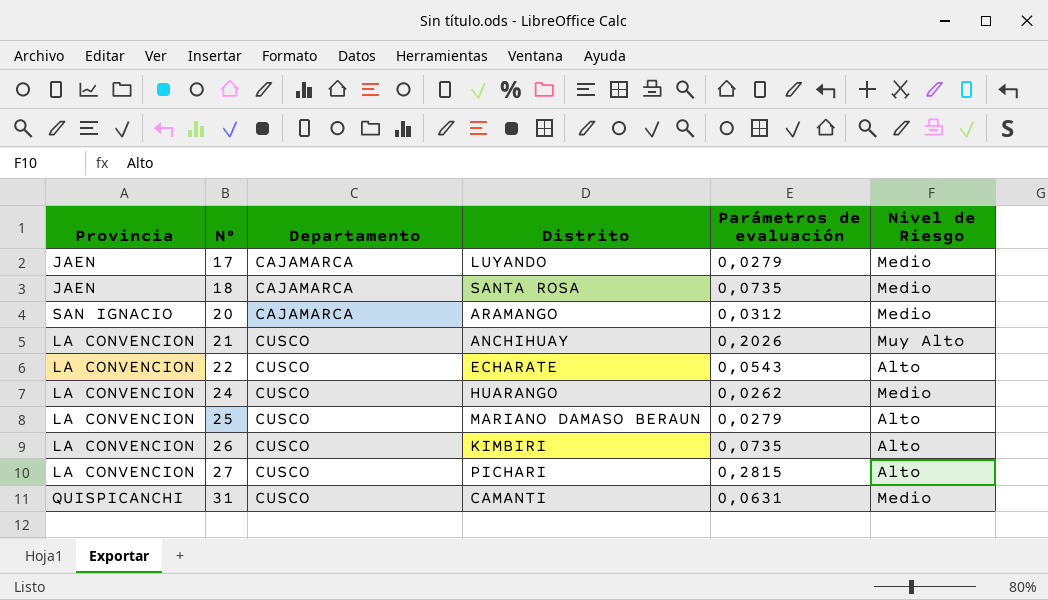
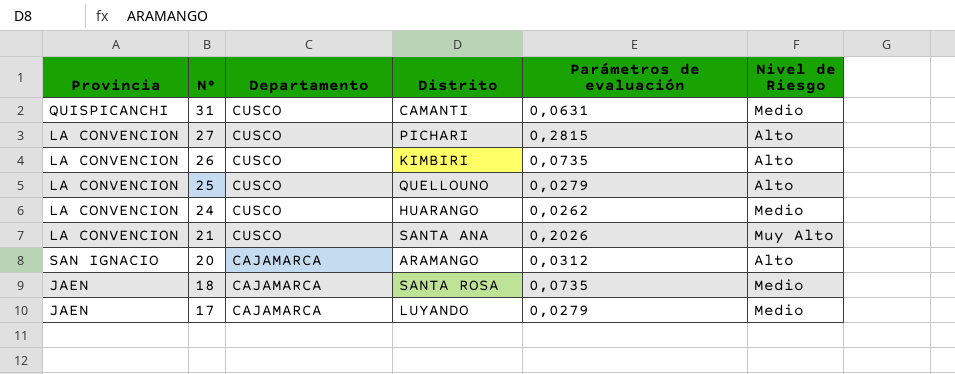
row order: N° ascending -> N° descending
row 22: LA CONVENCION | CUSCO | ECHARATE | 0,0543 | Alto -> none
25 | Distrito: MARIANO DAMASO BERAUN -> QUELLOUNO
21 | Distrito: ANCHIHUAY -> SANTA ANA
20 | Nivel de Riesgo: Medio -> Alto

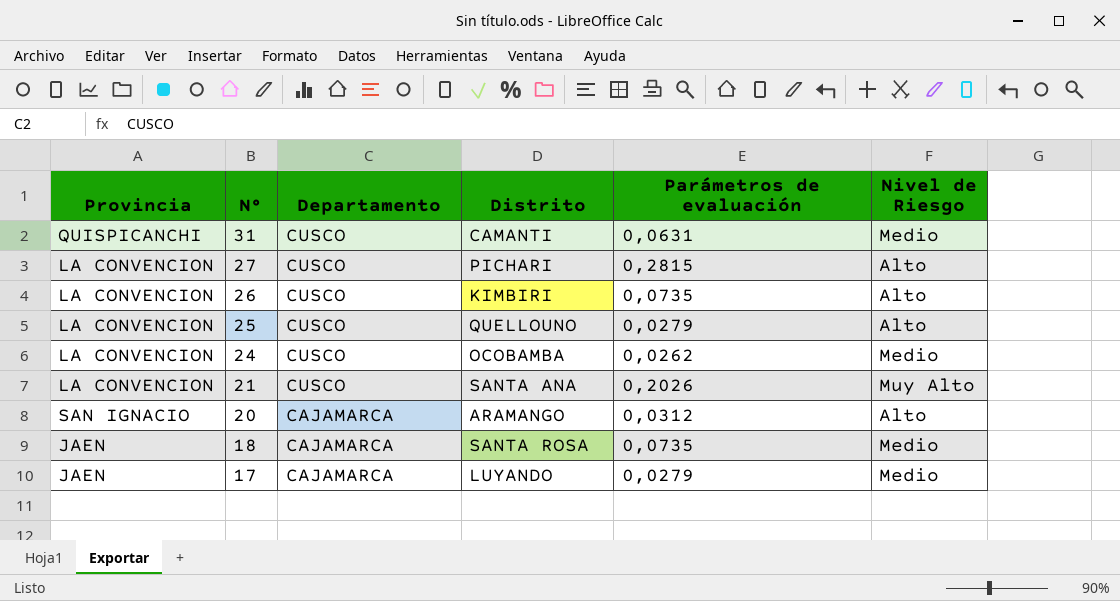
24 | Distrito: HUARANGO -> OCOBAMBA

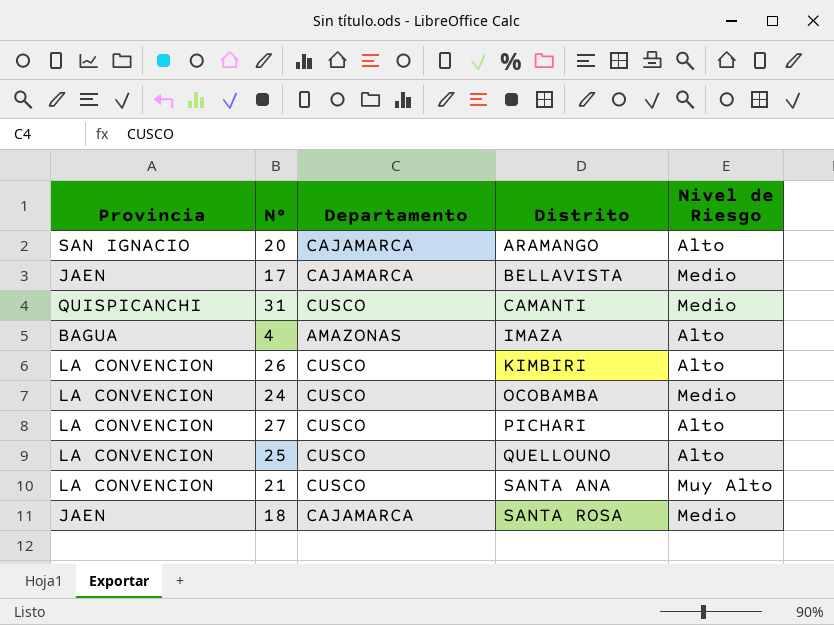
row order: N° descending -> Distrito ascending
column Parámetros de evaluación | position: 5 -> none
17 | Distrito: LUYANDO -> BELLAVISTA
row 4: none -> BAGUA | AMAZONAS | IMAZA | Alto

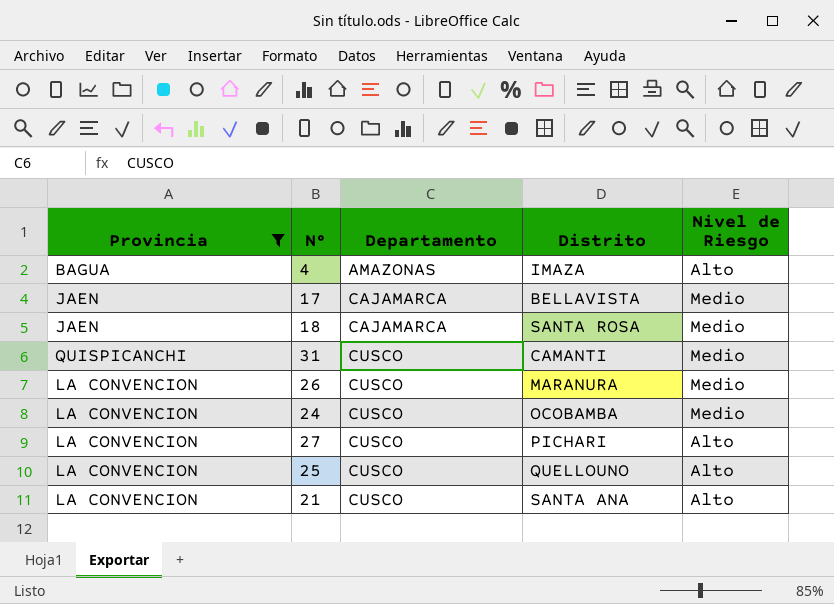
filter: none -> Provincia != SAN IGNACIO
row order: Distrito ascending -> Departamento ascending
26 | Distrito: KIMBIRI -> MARANURA
26 | Nivel de Riesgo: Alto -> Medio
21 | Nivel de Riesgo: Muy Alto -> Alto

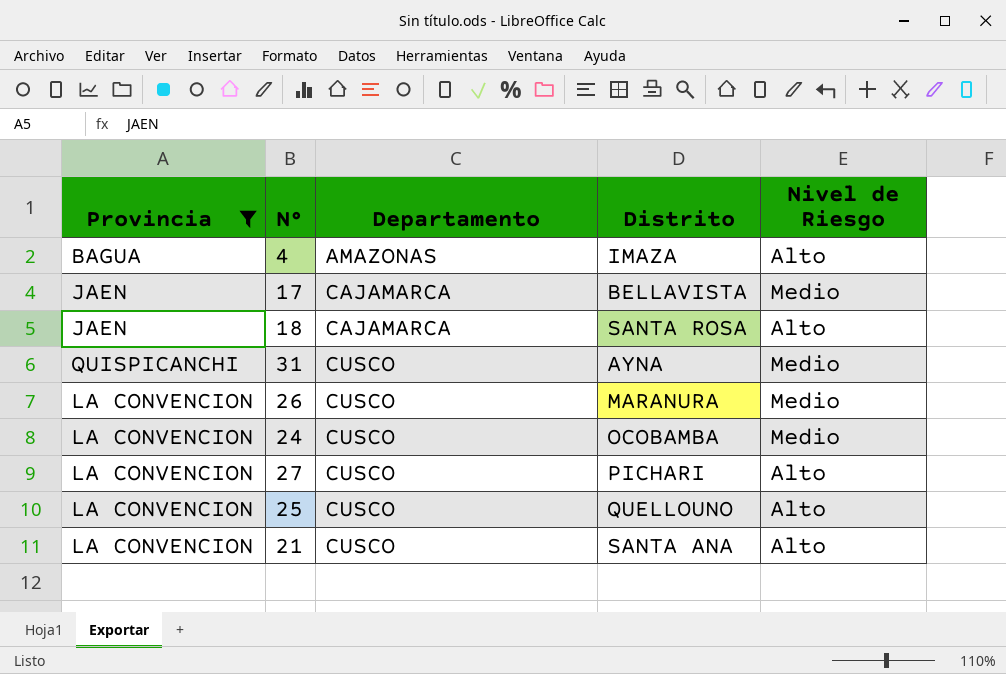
18 | Nivel de Riesgo: Medio -> Alto
31 | Distrito: CAMANTI -> AYNA

